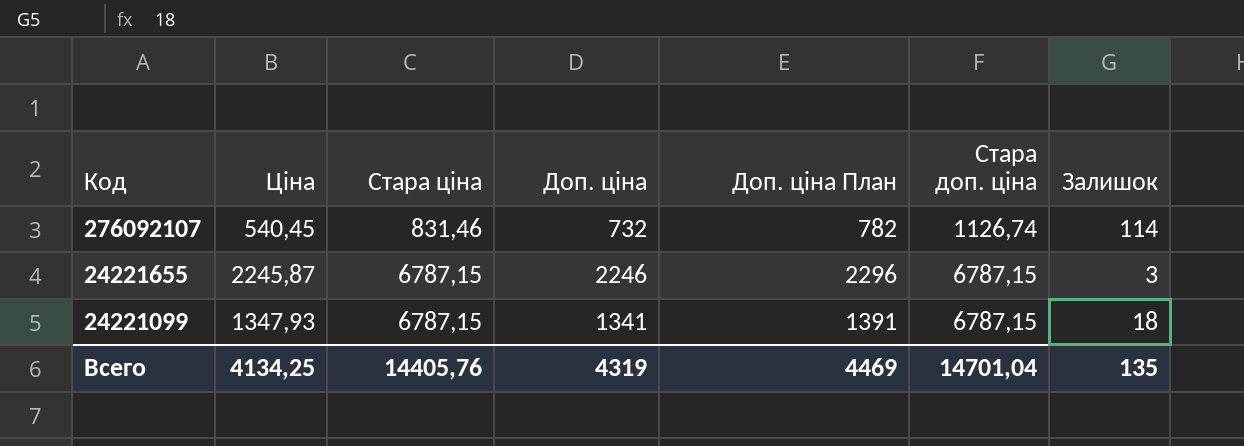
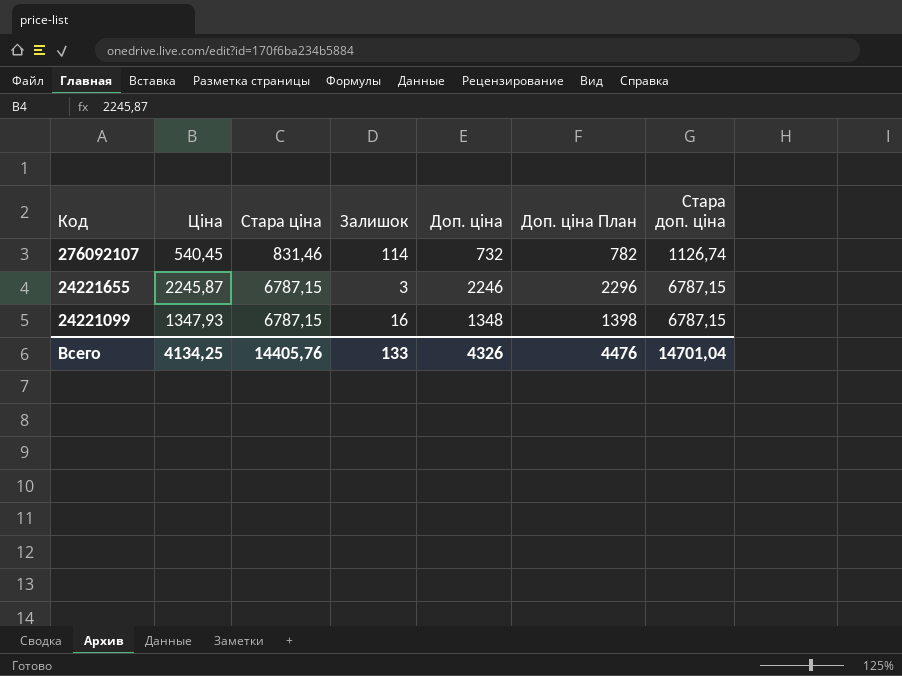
column Залишок | position: 7 -> 4
24221099 | Залишок: 18 -> 16
24221099 | Доп. ціна: 1341 -> 1348
24221099 | Доп. ціна План: 1391 -> 1398
Всего | Залишок: 135 -> 133
Всего | Доп. ціна: 4319 -> 4326
Всего | Доп. ціна План: 4469 -> 4476

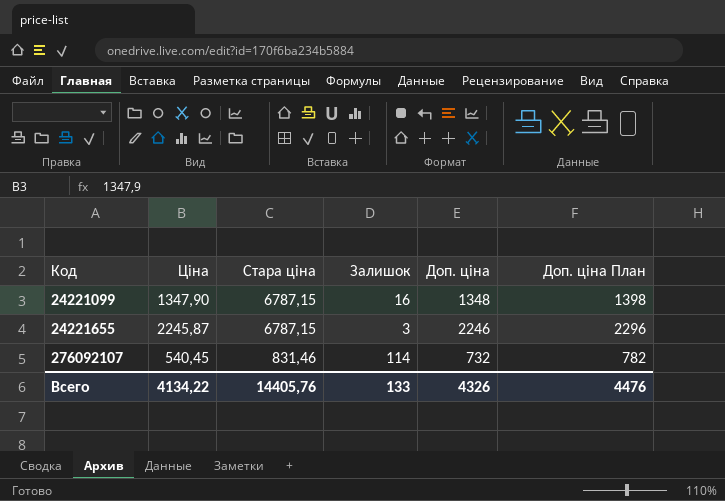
row order: Код descending -> Код ascending
column Стара доп. ціна | position: 7 -> none
24221099 | Ціна: 1347,93 -> 1347,90
Всего | Ціна: 4134,25 -> 4134,22

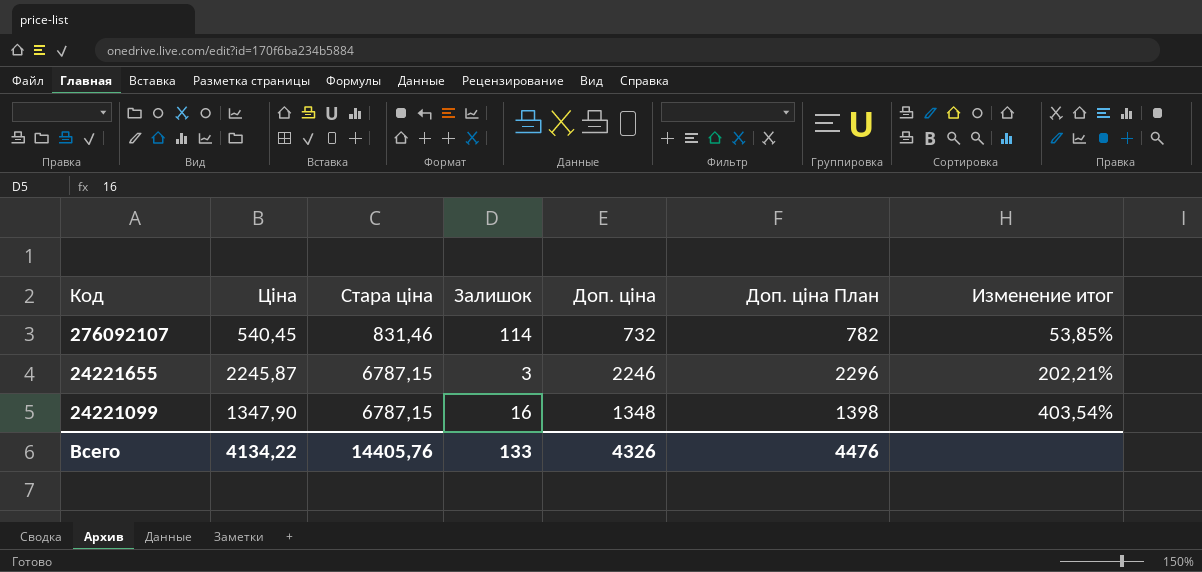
row order: Код ascending -> Код descending
column Изменение итог | formula: none -> ([Стара ціна] - [Ціна]) / [Ціна]

